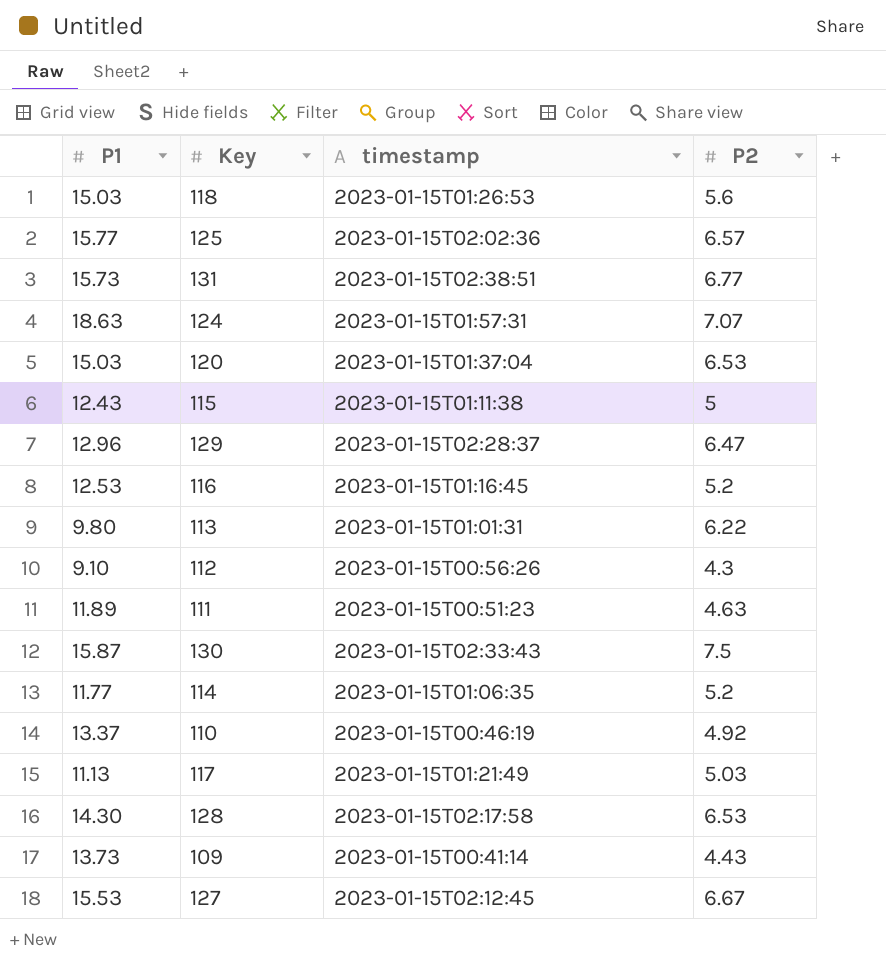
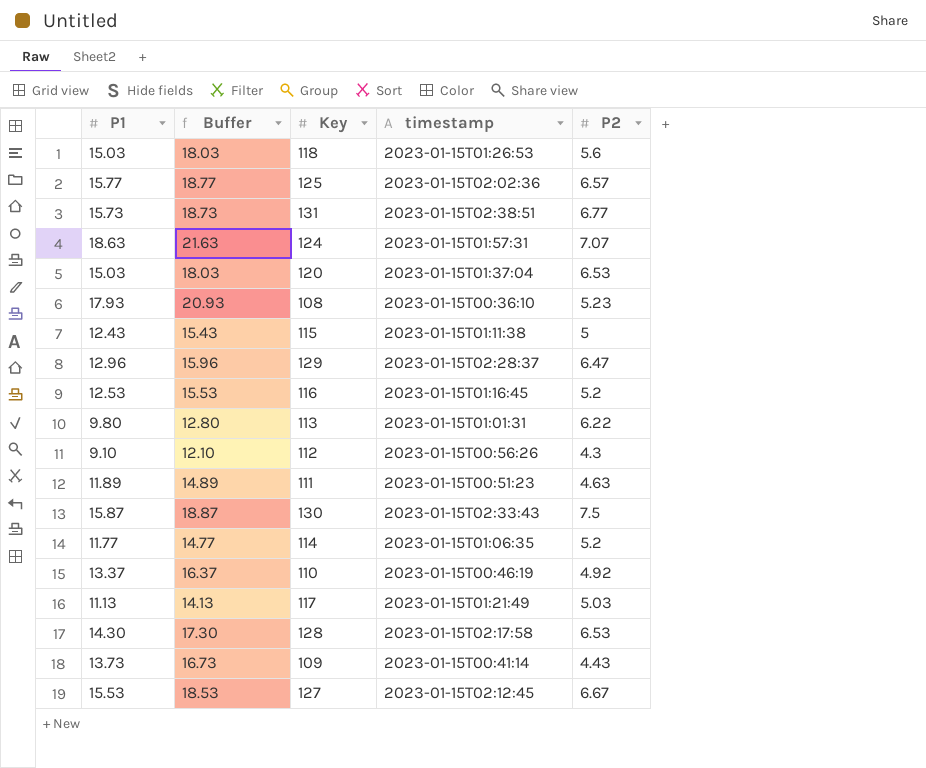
column Buffer | formula: none -> [P1] + 3
row 108: none -> 17.93 | 20.93 | 2023-01-15T00:36:10 | 5.23

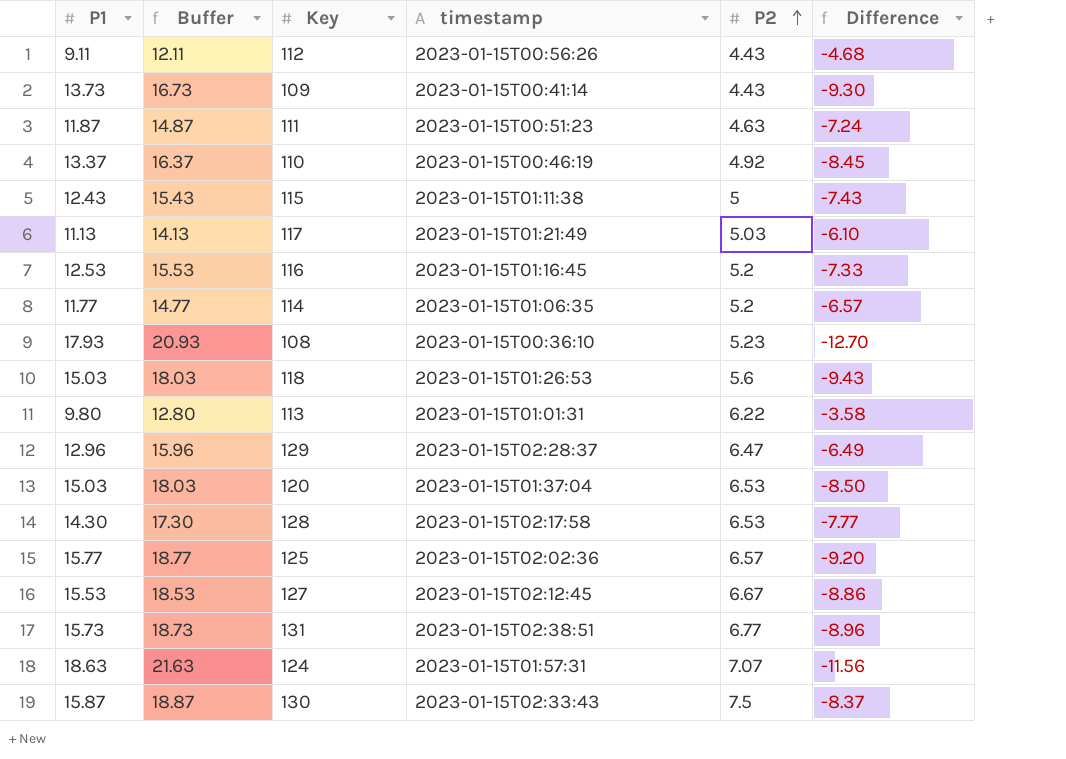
row order: none -> P2 ascending
column Difference | formula: none -> [P2] - [P1]
112 | P1: 9.10 -> 9.11
112 | Buffer: 12.10 -> 12.11
112 | P2: 4.3 -> 4.43
111 | P1: 11.89 -> 11.87
111 | Buffer: 14.89 -> 14.87

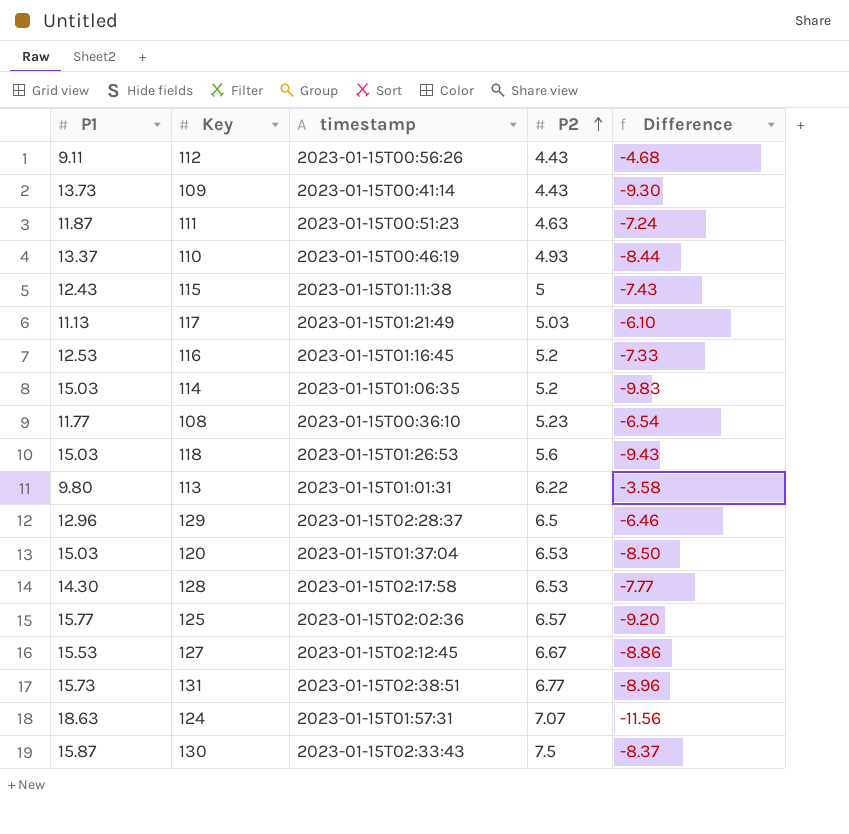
column Buffer | formula: [P1] + 3 -> none
110 | P2: 4.92 -> 4.93
110 | Difference: -8.45 -> -8.44
114 | P1: 11.77 -> 15.03
114 | Difference: -6.57 -> -9.83
108 | P1: 17.93 -> 11.77
108 | Difference: -12.70 -> -6.54
129 | P2: 6.47 -> 6.5
129 | Difference: -6.49 -> -6.46

